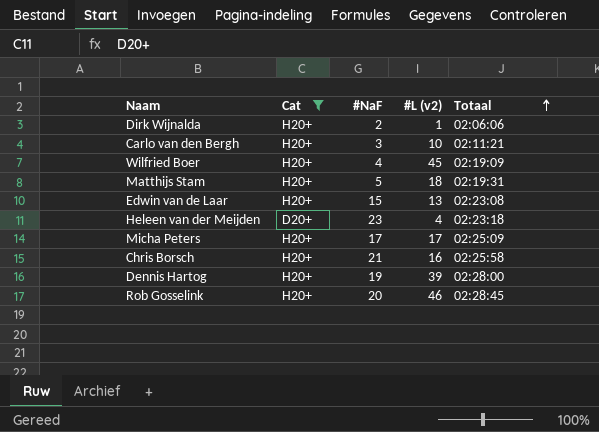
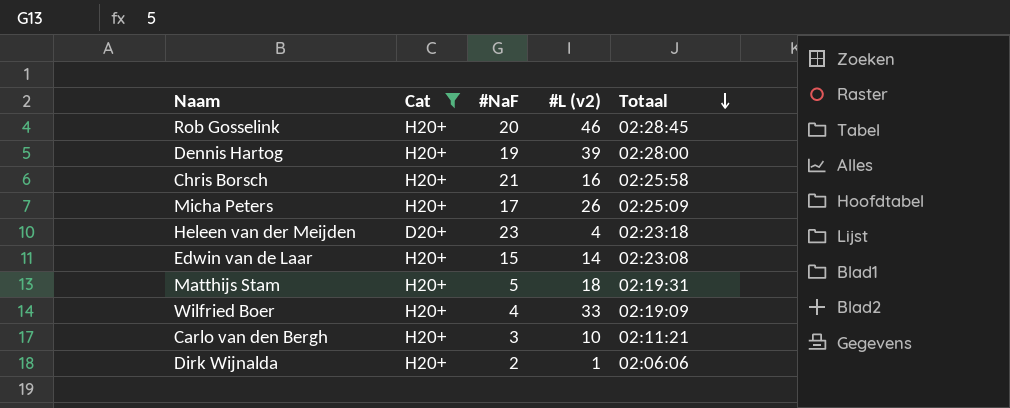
row order: Totaal ascending -> Totaal descending
Micha Peters | #L (v2): 17 -> 26
Edwin van de Laar | #L (v2): 13 -> 14
Wilfried Boer | #L (v2): 45 -> 33

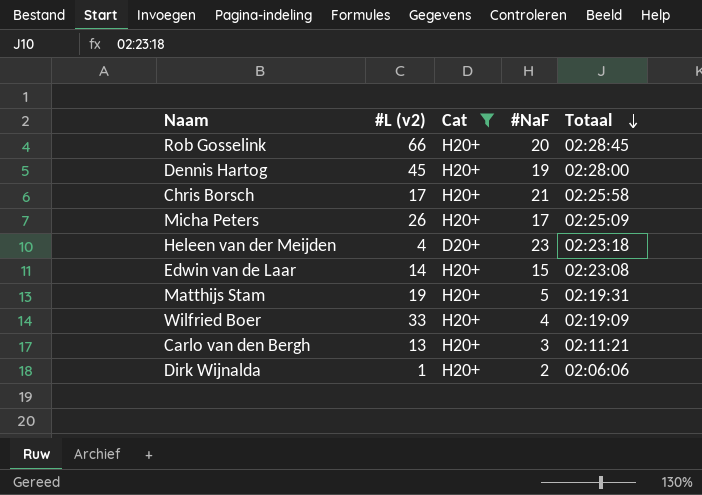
column #L (v2) | position: 4 -> 2
Rob Gosselink | #L (v2): 46 -> 66
Dennis Hartog | #L (v2): 39 -> 45
Chris Borsch | #L (v2): 16 -> 17
Matthijs Stam | #L (v2): 18 -> 19
Carlo van den Bergh | #L (v2): 10 -> 13

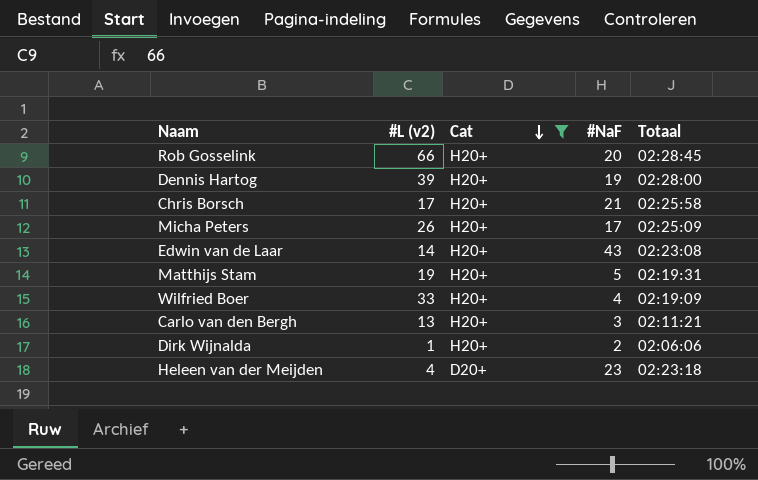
row order: Totaal descending -> Cat descending
Dennis Hartog | #L (v2): 45 -> 39
Edwin van de Laar | #NaF: 15 -> 43

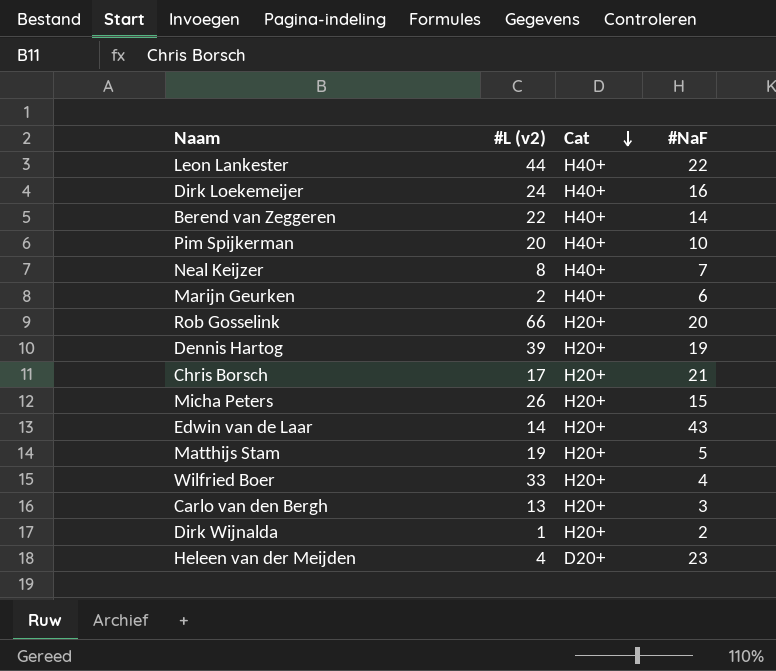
filter: Cat != H40+ -> none
column Totaal | position: 5 -> none
Micha Peters | #NaF: 17 -> 15

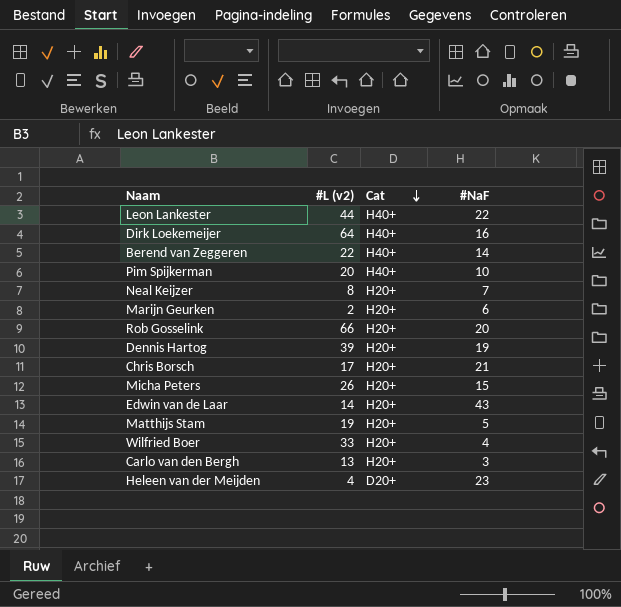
row Dirk Wijnalda: 1 | H20+ | 2 -> none
Dirk Loekemeijer | #L (v2): 24 -> 64
Neal Keijzer | Cat: H40+ -> H20+
Marijn Geurken | Cat: H40+ -> H20+

